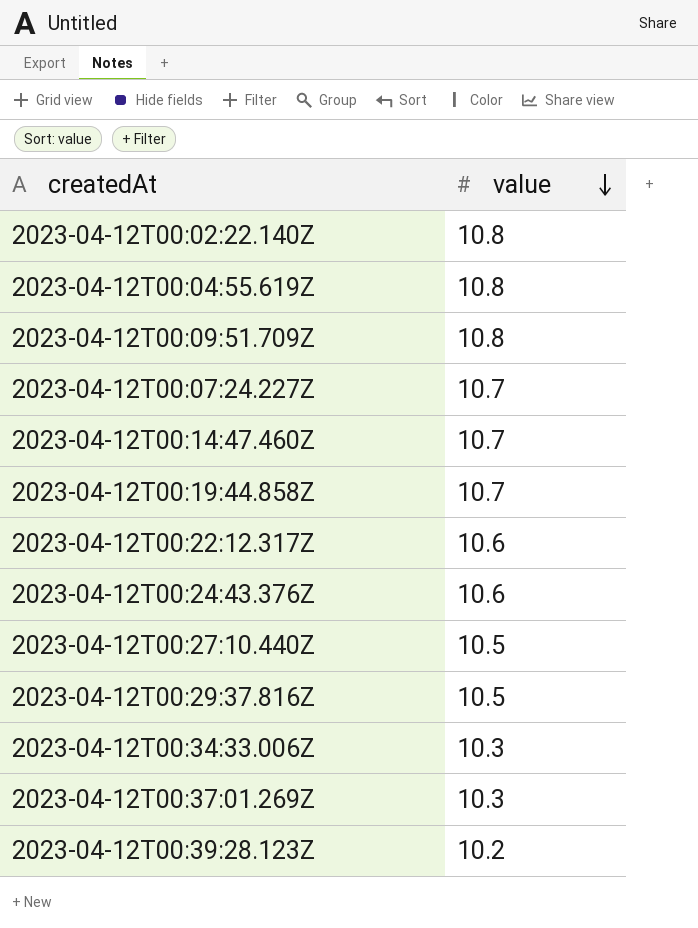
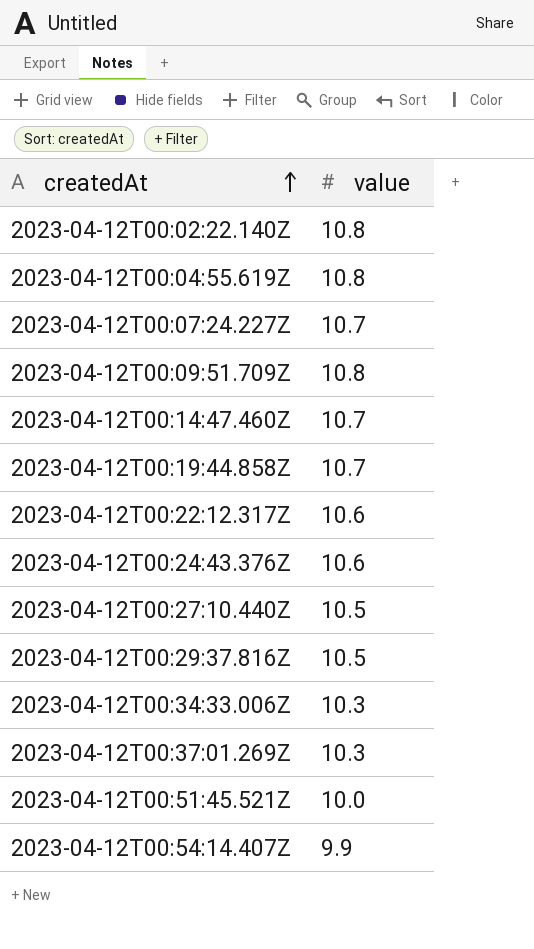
row order: value descending -> createdAt ascending
row 2023-04-12T00:39:28.123Z: 10.2 -> none
row 2023-04-12T00:51:45.521Z: none -> 10.0
row 2023-04-12T00:54:14.407Z: none -> 9.9

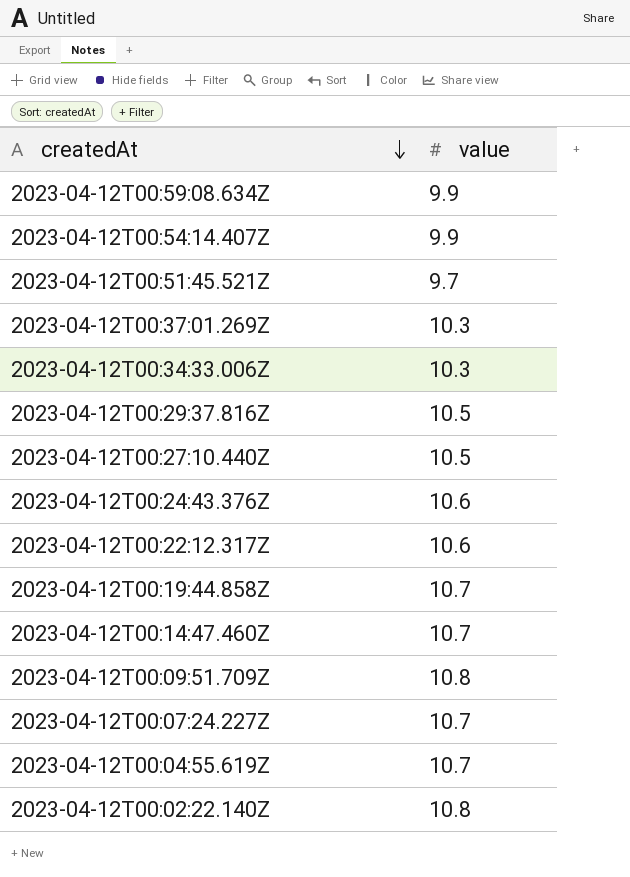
row order: createdAt ascending -> createdAt descending
row 2023-04-12T00:59:08.634Z: none -> 9.9
2023-04-12T00:51:45.521Z | value: 10.0 -> 9.7
2023-04-12T00:04:55.619Z | value: 10.8 -> 10.7

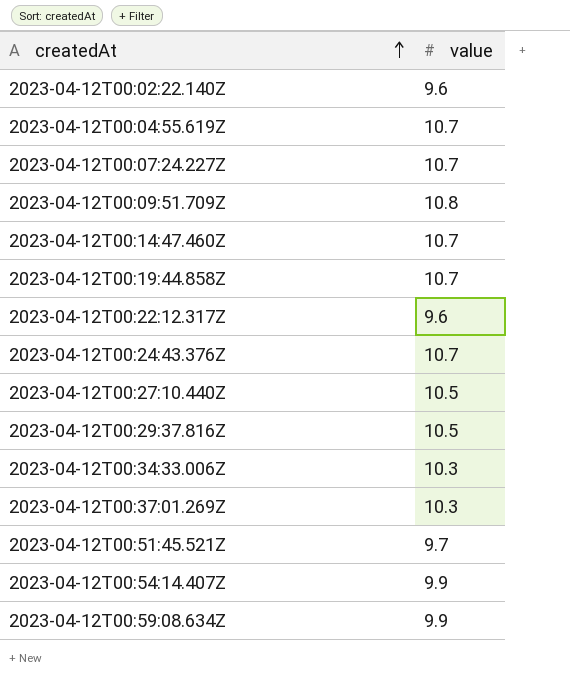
row order: createdAt descending -> createdAt ascending
2023-04-12T00:02:22.140Z | value: 10.8 -> 9.6
2023-04-12T00:22:12.317Z | value: 10.6 -> 9.6
2023-04-12T00:24:43.376Z | value: 10.6 -> 10.7

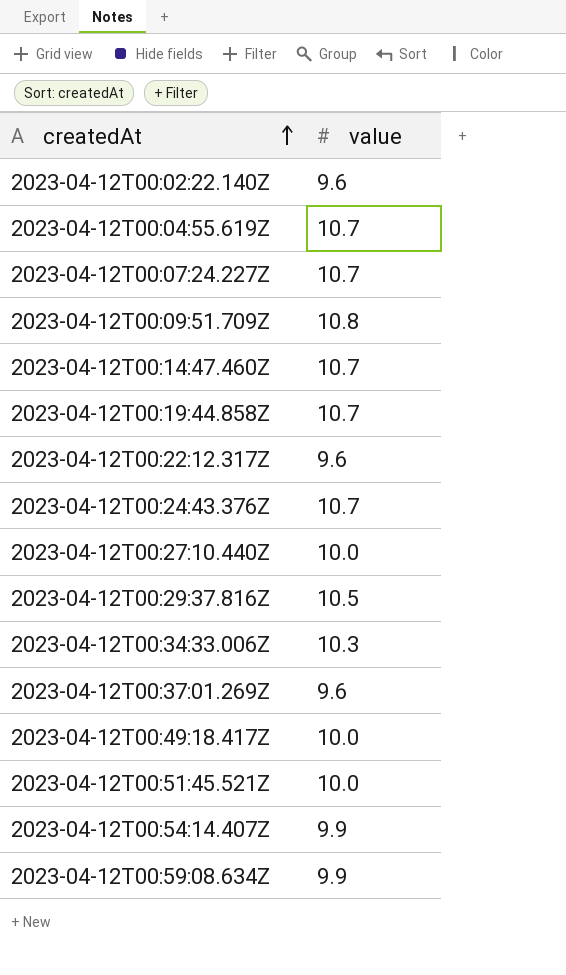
2023-04-12T00:27:10.440Z | value: 10.5 -> 10.0
2023-04-12T00:37:01.269Z | value: 10.3 -> 9.6
row 2023-04-12T00:49:18.417Z: none -> 10.0
2023-04-12T00:51:45.521Z | value: 9.7 -> 10.0

